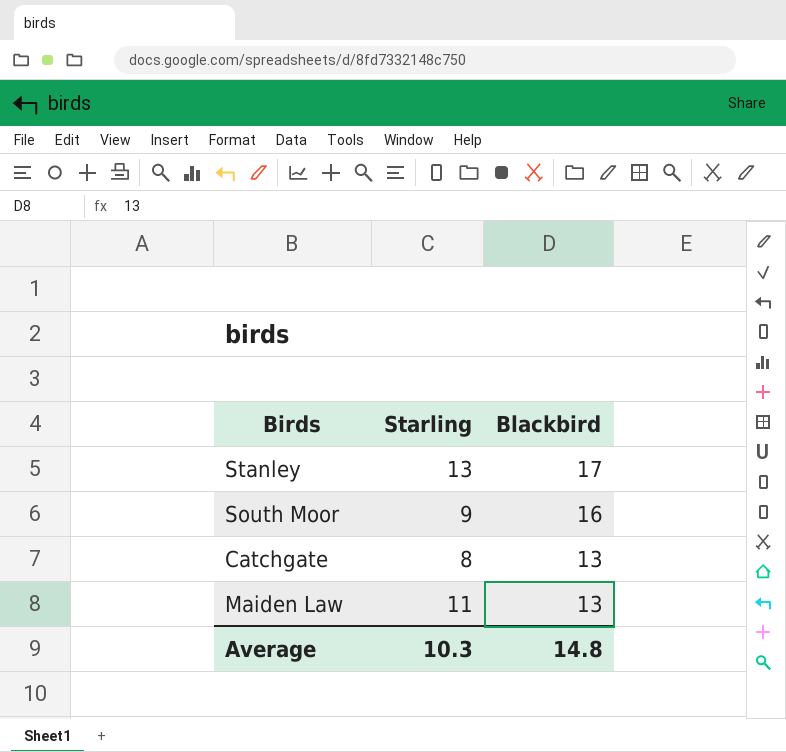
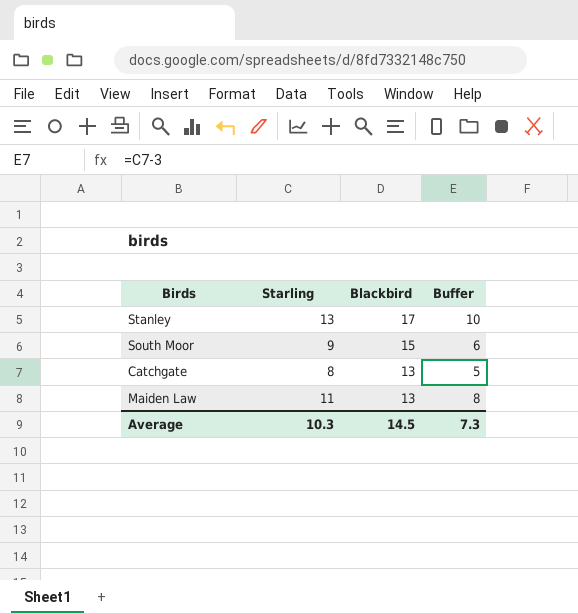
column Buffer | formula: none -> [Starling] - 3
South Moor | Blackbird: 16 -> 15
Average | Blackbird: 14.8 -> 14.5

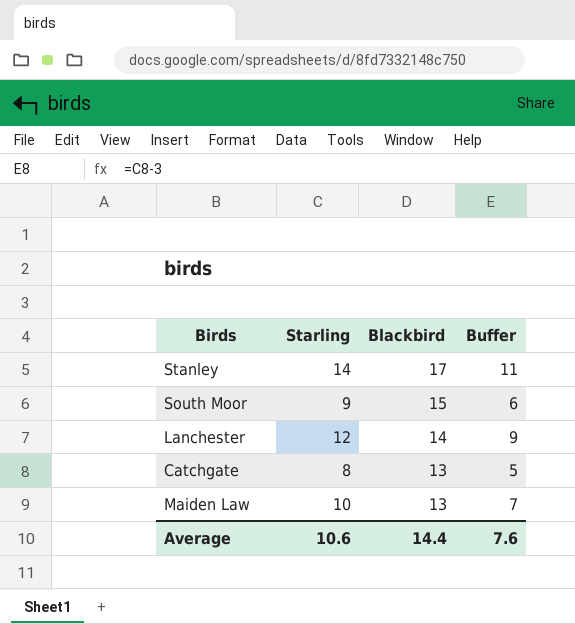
Stanley | Starling: 13 -> 14
Stanley | Buffer: 10 -> 11
row Lanchester: none -> 12 | 14 | 9
Maiden Law | Starling: 11 -> 10
Maiden Law | Buffer: 8 -> 7
Average | Starling: 10.3 -> 10.6
Average | Blackbird: 14.5 -> 14.4
Average | Buffer: 7.3 -> 7.6

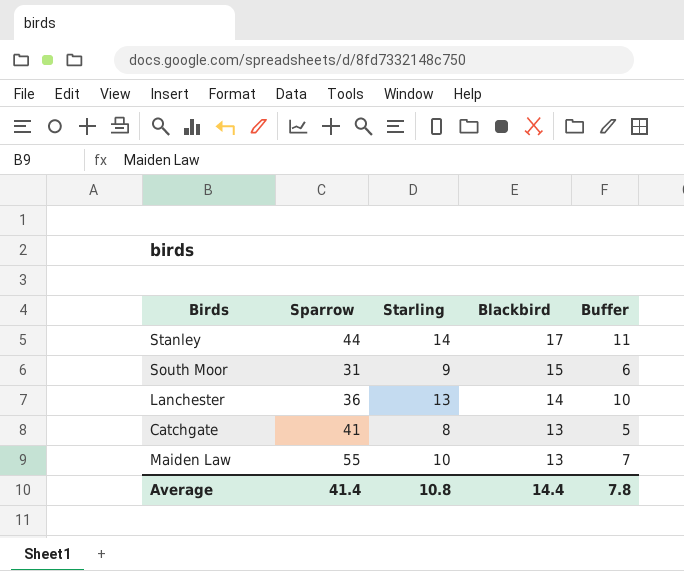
column Sparrow | position: none -> 2
Lanchester | Starling: 12 -> 13
Lanchester | Buffer: 9 -> 10
Average | Starling: 10.6 -> 10.8
Average | Buffer: 7.6 -> 7.8

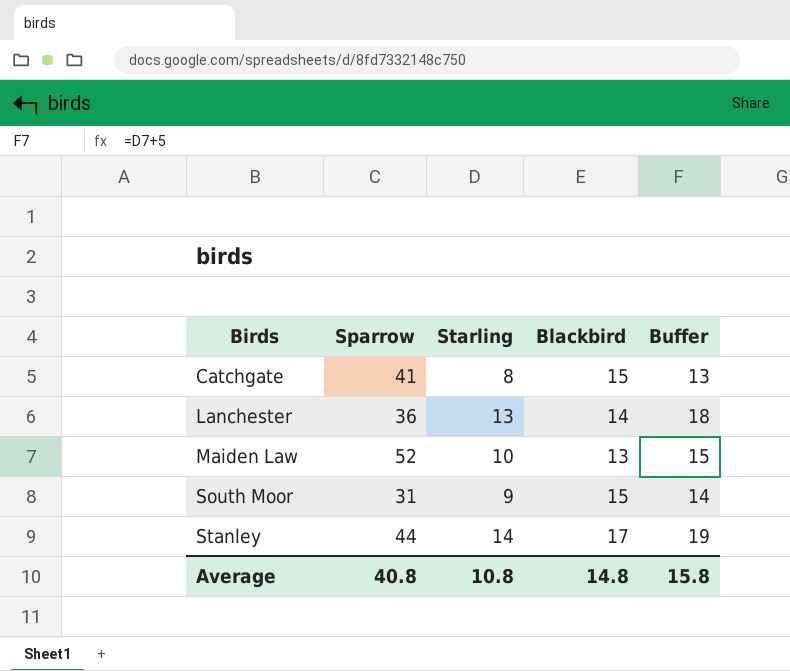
row order: Blackbird descending -> Birds ascending
column Buffer | formula: [Starling] - 3 -> [Starling] + 5
Catchgate | Blackbird: 13 -> 15
Maiden Law | Sparrow: 55 -> 52
Average | Sparrow: 41.4 -> 40.8
Average | Blackbird: 14.4 -> 14.8
Average | Buffer: 7.8 -> 15.8

